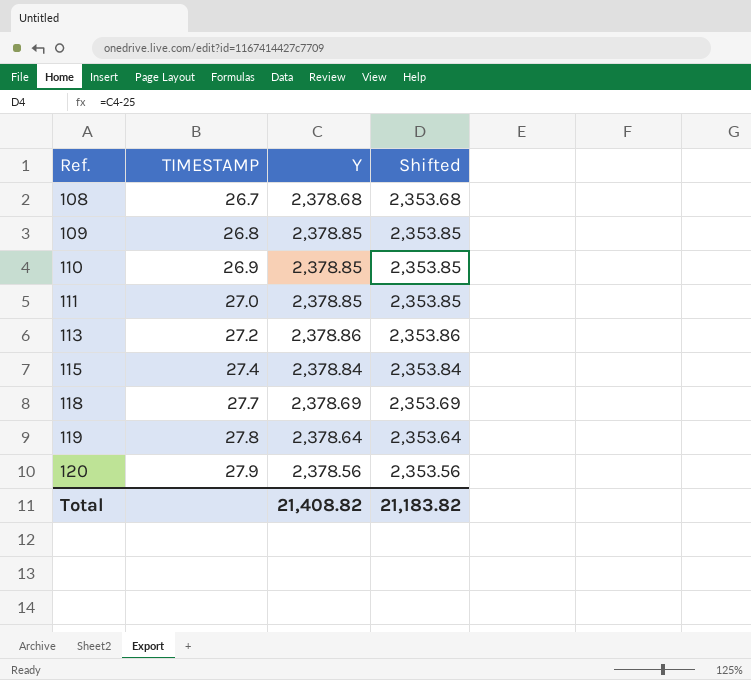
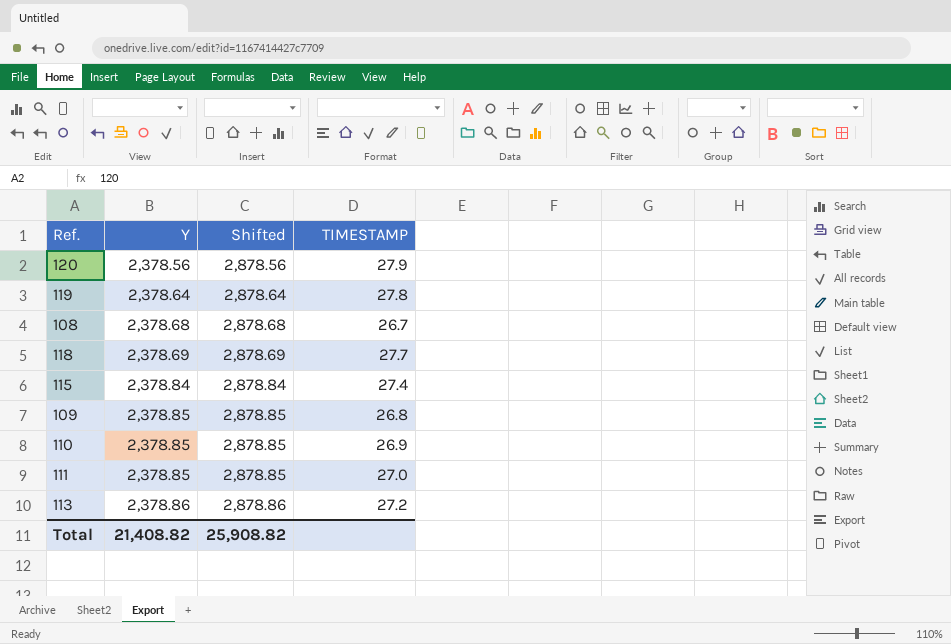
row order: Ref. ascending -> Y ascending
column Shifted | formula: [Y] - 25 -> [Y] + 500
column TIMESTAMP | position: 2 -> 4
Total | Shifted: 21,183.82 -> 25,908.82

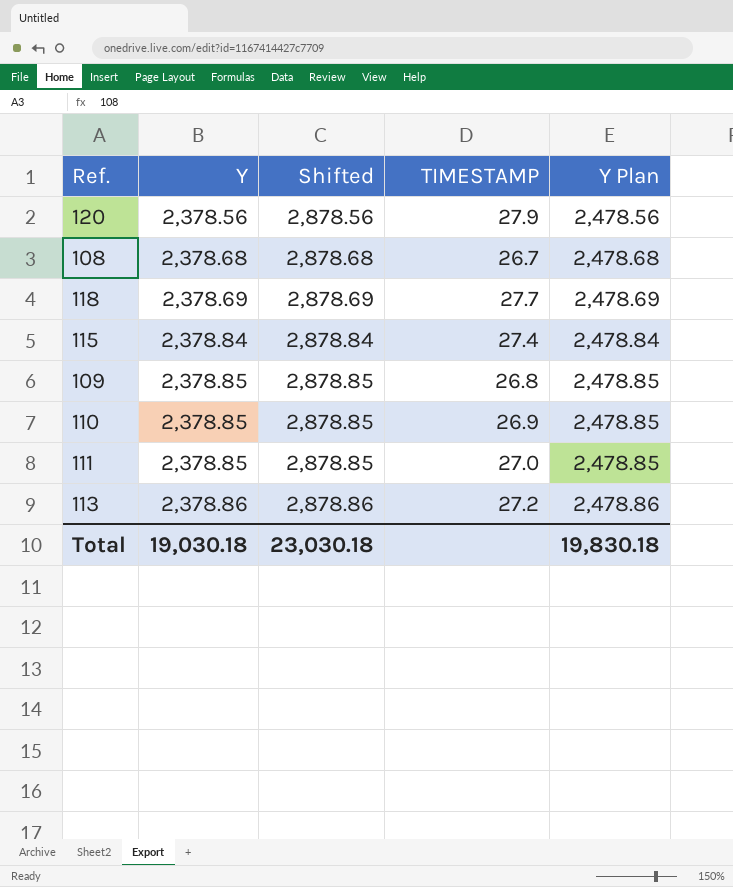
column Y Plan | formula: none -> [Y] + 100
row 119: 2,378.64 | 2,878.64 | 27.8 -> none
Total | Y: 21,408.82 -> 19,030.18
Total | Shifted: 25,908.82 -> 23,030.18

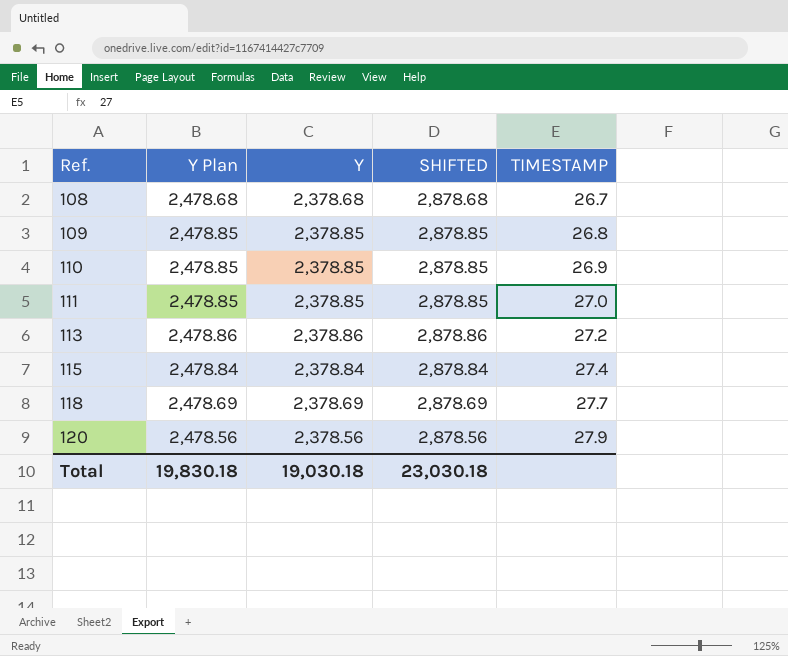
row order: Y ascending -> Ref. ascending
column Y Plan | position: 5 -> 2
column name: Shifted -> SHIFTED

